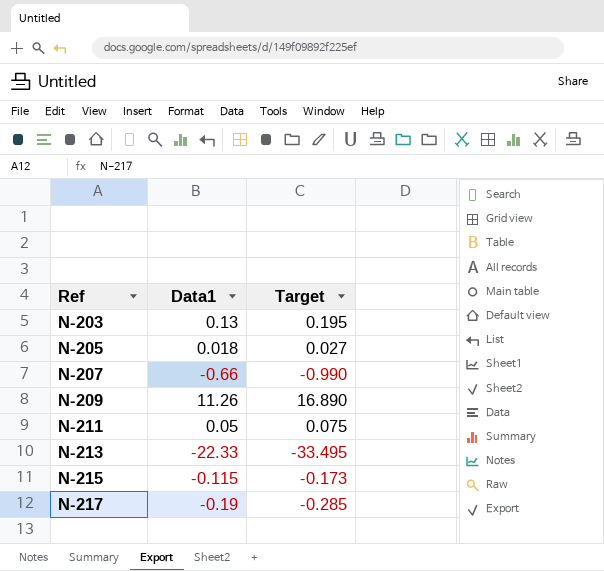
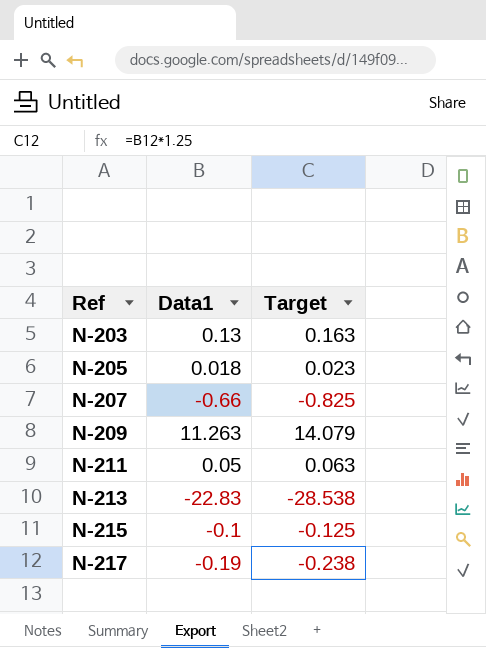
column Target | formula: [Data1] * 1.5 -> [Data1] * 1.25
N-209 | Data1: 11.26 -> 11.263
N-213 | Data1: -22.33 -> -22.83
N-215 | Data1: -0.115 -> -0.1

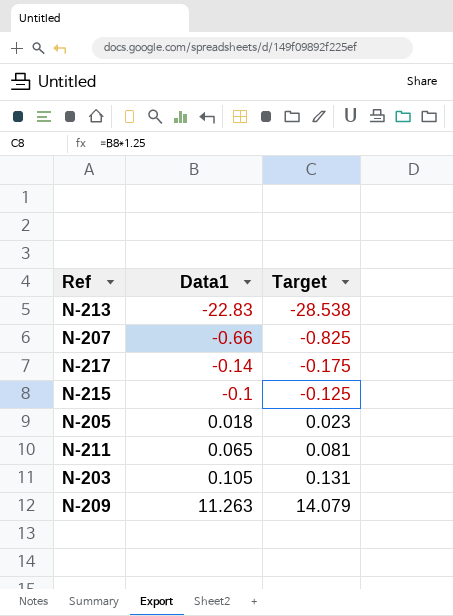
row order: Ref ascending -> Data1 ascending
N-217 | Data1: -0.19 -> -0.14
N-217 | Target: -0.238 -> -0.175
N-211 | Data1: 0.05 -> 0.065
N-211 | Target: 0.063 -> 0.081
N-203 | Data1: 0.13 -> 0.105
N-203 | Target: 0.163 -> 0.131

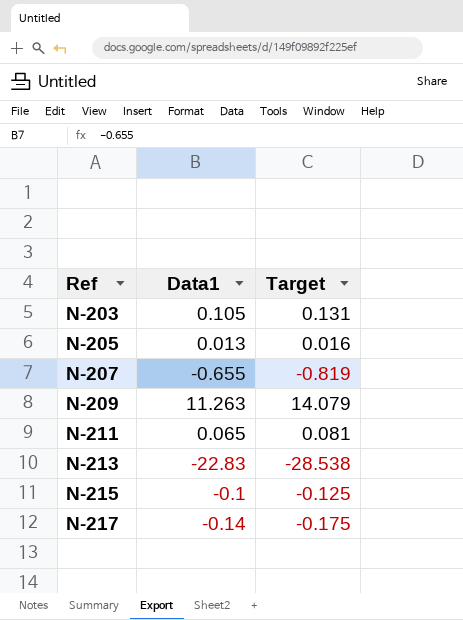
row order: Data1 ascending -> Ref ascending
N-205 | Data1: 0.018 -> 0.013
N-205 | Target: 0.023 -> 0.016
N-207 | Data1: -0.66 -> -0.655
N-207 | Target: -0.825 -> -0.819

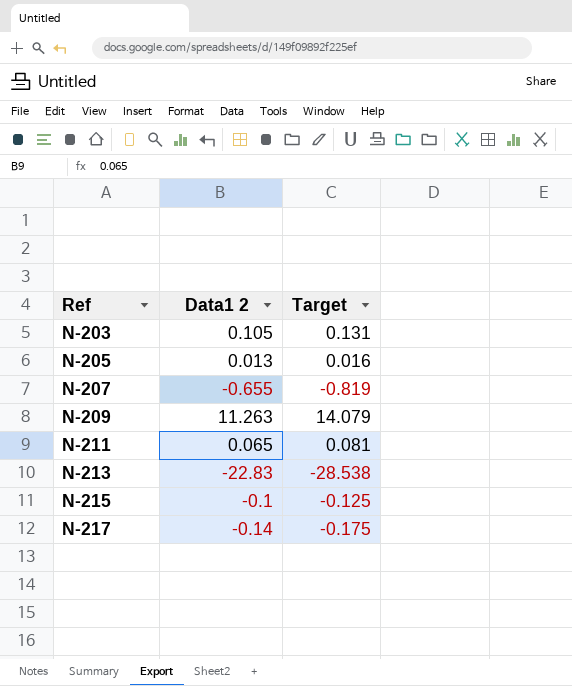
column name: Data1 -> Data1 2

